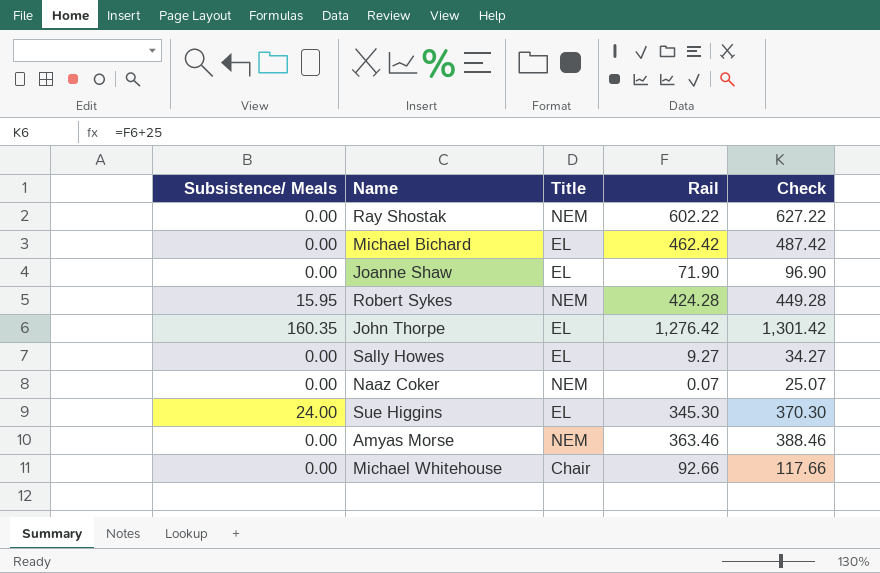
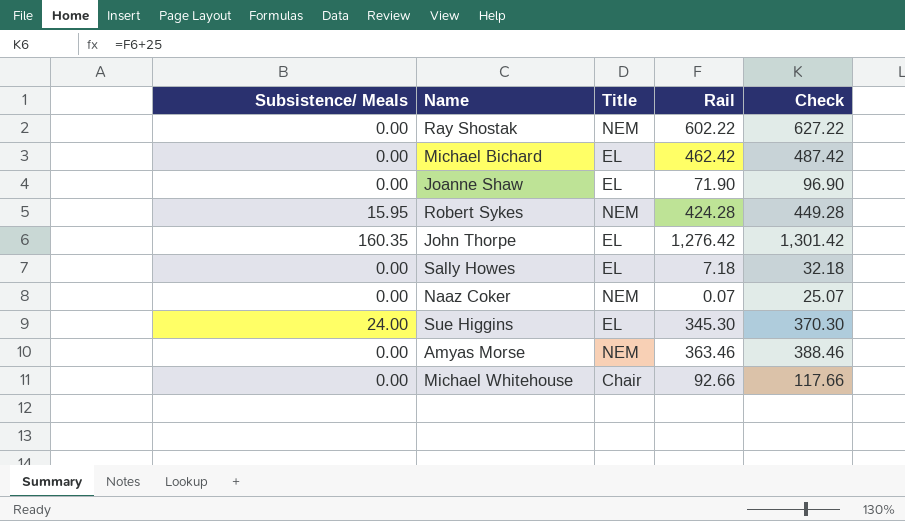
Sally Howes | Rail: 9.27 -> 7.18
Sally Howes | Check: 34.27 -> 32.18

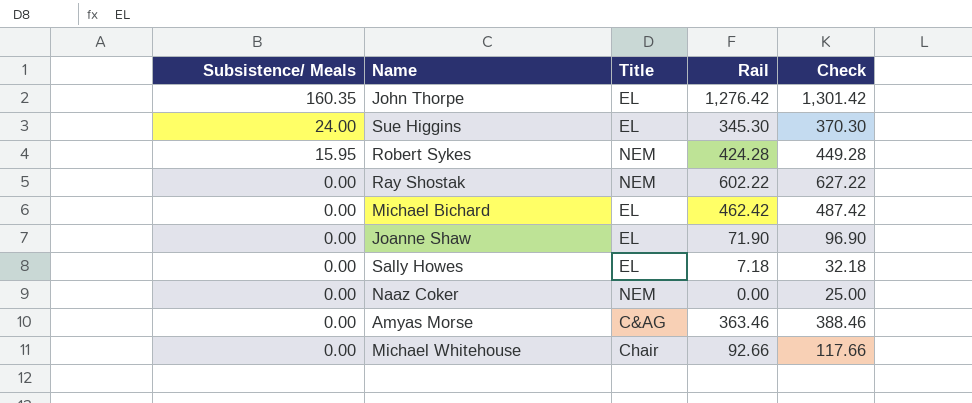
row order: none -> Subsistence/ Meals descending
Naaz Coker | Rail: 0.07 -> 0.00
Naaz Coker | Check: 25.07 -> 25.00
Amyas Morse | Title: NEM -> C&AG

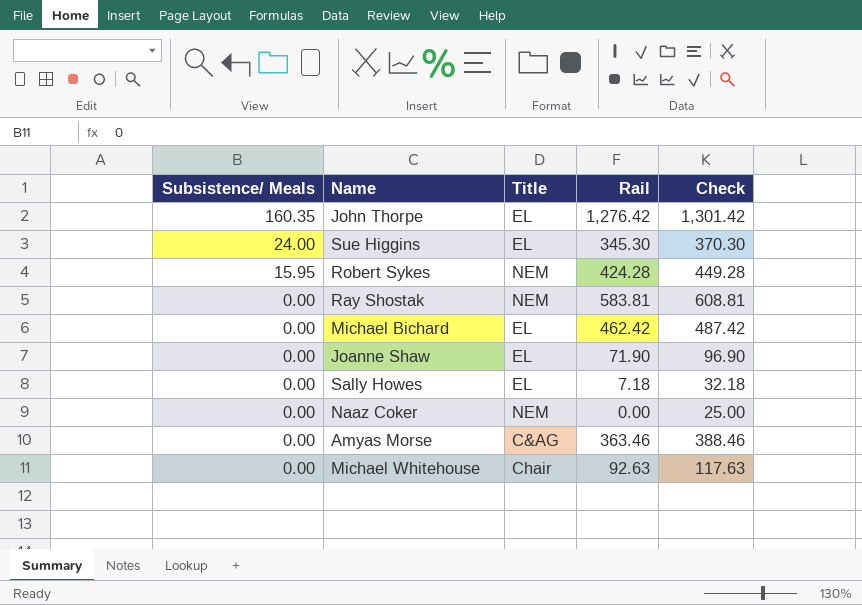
Ray Shostak | Rail: 602.22 -> 583.81
Ray Shostak | Check: 627.22 -> 608.81
Michael Whitehouse | Rail: 92.66 -> 92.63
Michael Whitehouse | Check: 117.66 -> 117.63

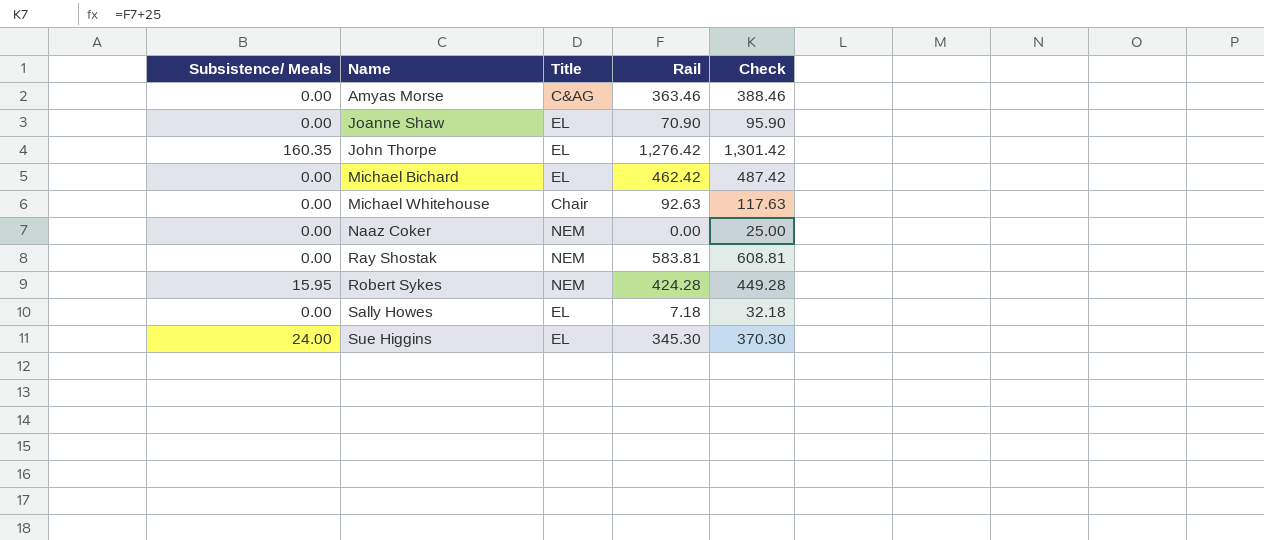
row order: Subsistence/ Meals descending -> Name ascending
Joanne Shaw | Rail: 71.90 -> 70.90
Joanne Shaw | Check: 96.90 -> 95.90

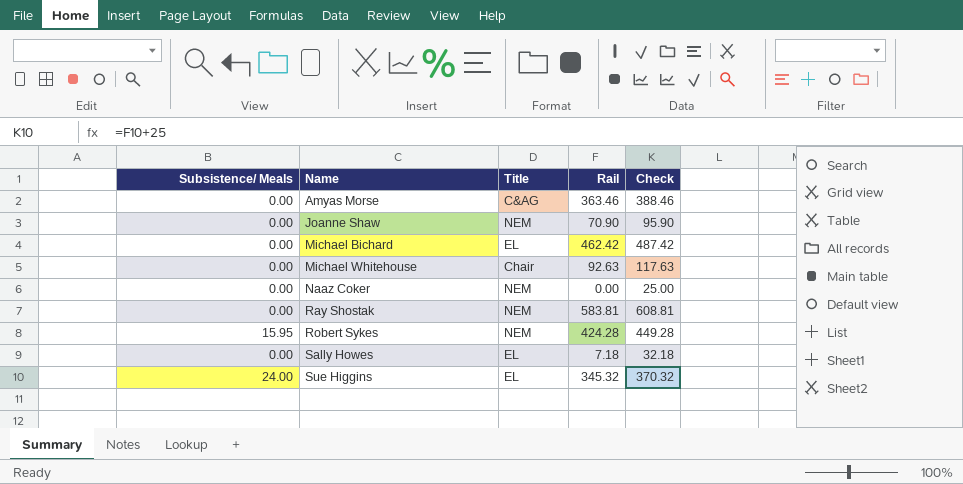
row John Thorpe: 160.35 | EL | 1,276.42 | 1,301.42 -> none
Joanne Shaw | Title: EL -> NEM
Sue Higgins | Rail: 345.30 -> 345.32
Sue Higgins | Check: 370.30 -> 370.32

